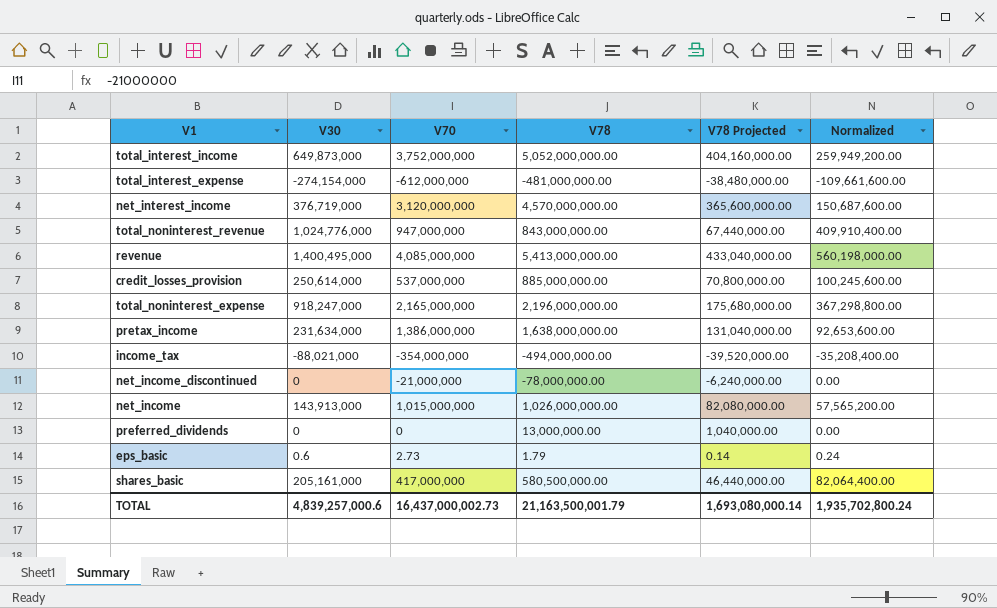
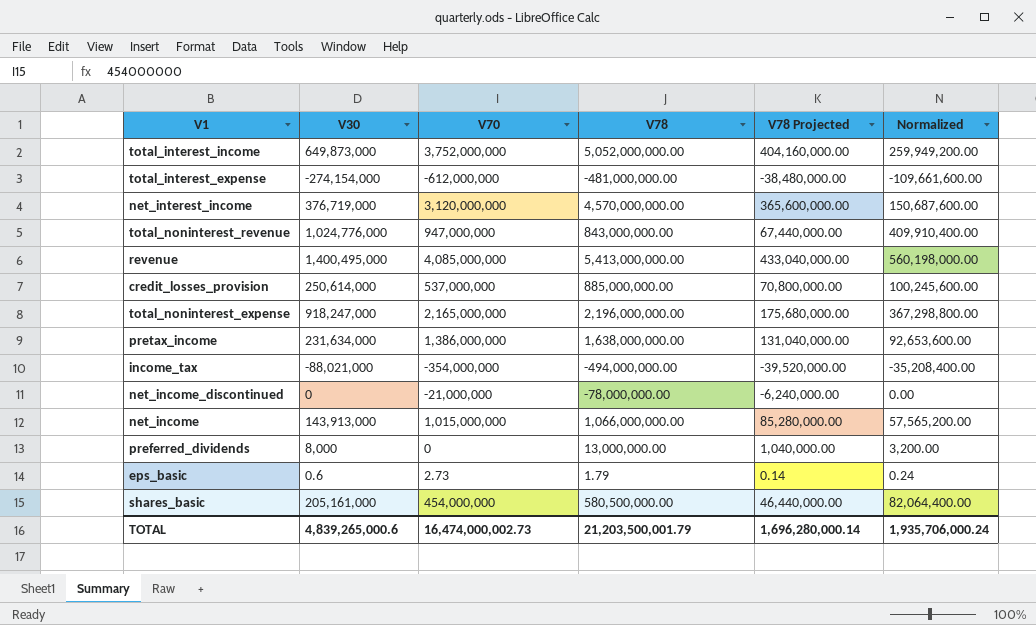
net_income | V78: 1,026,000,000.00 -> 1,066,000,000.00
net_income | V78 Projected: 82,080,000.00 -> 85,280,000.00
preferred_dividends | V30: 0 -> 8,000
preferred_dividends | Normalized: 0.00 -> 3,200.00
shares_basic | V70: 417,000,000 -> 454,000,000
TOTAL | V30: 4,839,257,000.6 -> 4,839,265,000.6
TOTAL | V70: 16,437,000,002.73 -> 16,474,000,002.73
TOTAL | V78: 21,163,500,001.79 -> 21,203,500,001.79
TOTAL | V78 Projected: 1,693,080,000.14 -> 1,696,280,000.14
TOTAL | Normalized: 1,935,702,800.24 -> 1,935,706,000.24

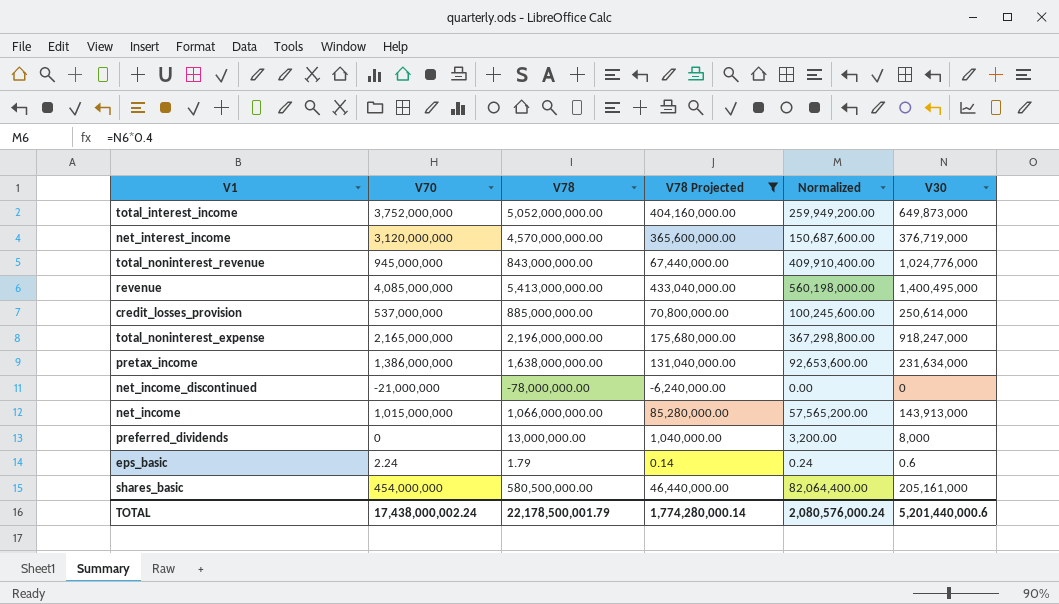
filter: none -> V78 Projected >= -6,240,000.00
column V30 | position: 2 -> 6
total_noninterest_revenue | V70: 947,000,000 -> 945,000,000
eps_basic | V70: 2.73 -> 2.24
TOTAL | V70: 16,474,000,002.73 -> 17,438,000,002.24
TOTAL | V78: 21,203,500,001.79 -> 22,178,500,001.79
TOTAL | V78 Projected: 1,696,280,000.14 -> 1,774,280,000.14
TOTAL | Normalized: 1,935,706,000.24 -> 2,080,576,000.24
TOTAL | V30: 4,839,265,000.6 -> 5,201,440,000.6

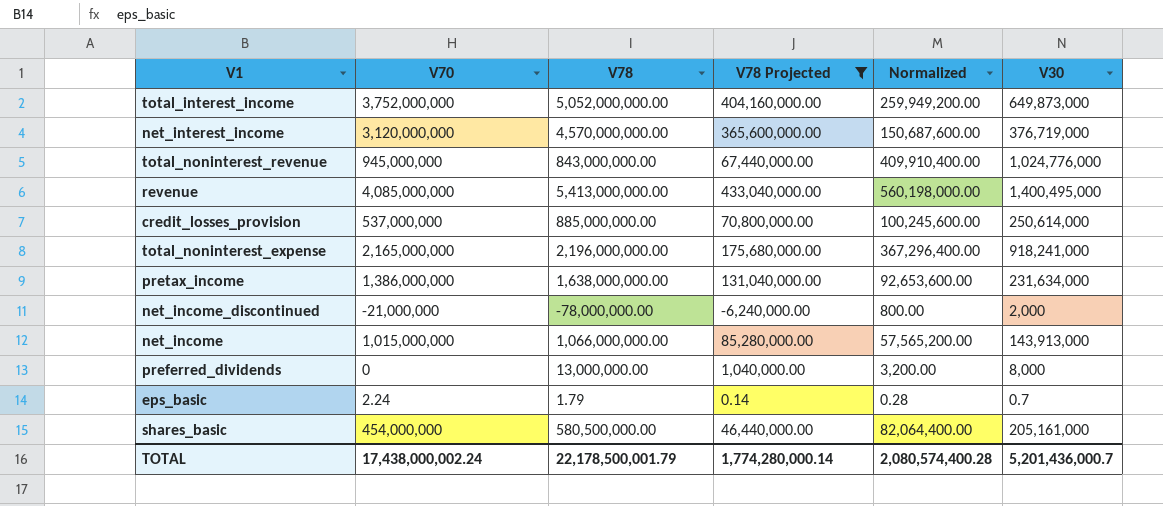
total_noninterest_expense | Normalized: 367,298,800.00 -> 367,296,400.00
total_noninterest_expense | V30: 918,247,000 -> 918,241,000
net_income_discontinued | Normalized: 0.00 -> 800.00
net_income_discontinued | V30: 0 -> 2,000
eps_basic | Normalized: 0.24 -> 0.28
eps_basic | V30: 0.6 -> 0.7
TOTAL | Normalized: 2,080,576,000.24 -> 2,080,574,400.28
TOTAL | V30: 5,201,440,000.6 -> 5,201,436,000.7

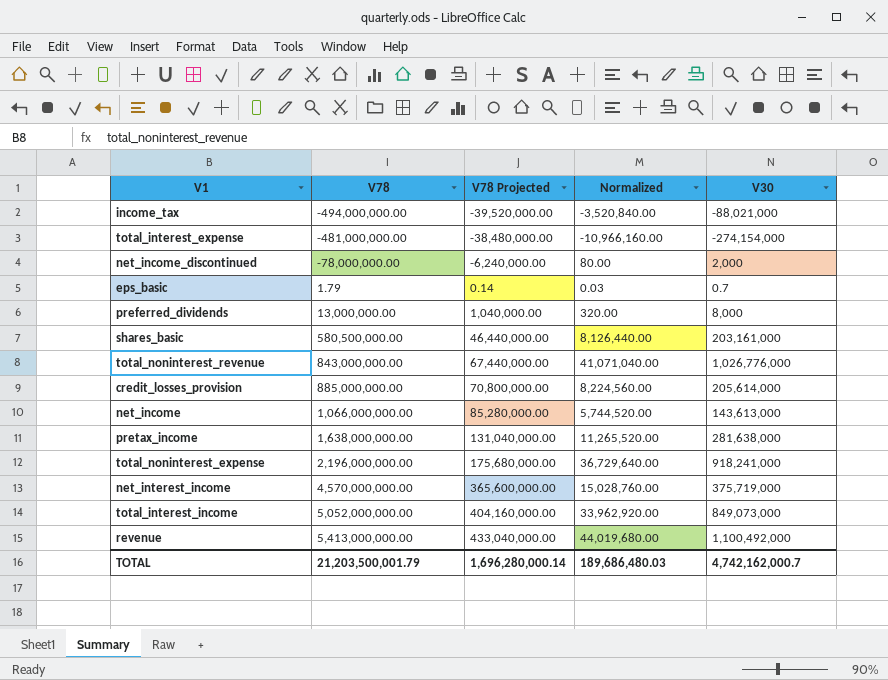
filter: V78 Projected >= -6,240,000.00 -> none
row order: none -> V78 ascending
column V70 | position: 2 -> none
column Normalized | formula: [V30] * 0.4 -> [V30] * 0.04
shares_basic | V30: 205,161,000 -> 203,161,000
total_noninterest_revenue | V30: 1,024,776,000 -> 1,026,776,000
credit_losses_provision | V30: 250,614,000 -> 205,614,000
net_income | V30: 143,913,000 -> 143,613,000
pretax_income | V30: 231,634,000 -> 281,638,000
net_interest_income | V30: 376,719,000 -> 375,719,000
total_interest_income | V30: 649,873,000 -> 849,073,000
revenue | V30: 1,400,495,000 -> 1,100,492,000
TOTAL | V78: 22,178,500,001.79 -> 21,203,500,001.79
TOTAL | V78 Projected: 1,774,280,000.14 -> 1,696,280,000.14
TOTAL | Normalized: 2,080,574,400.28 -> 189,686,480.03
TOTAL | V30: 5,201,436,000.7 -> 4,742,162,000.7

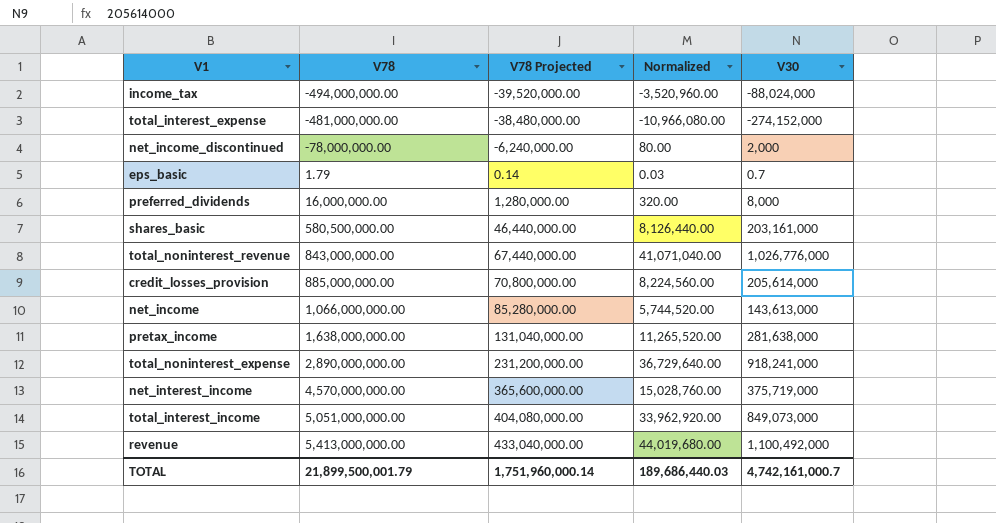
income_tax | Normalized: -3,520,840.00 -> -3,520,960.00
income_tax | V30: -88,021,000 -> -88,024,000
total_interest_expense | Normalized: -10,966,160.00 -> -10,966,080.00
total_interest_expense | V30: -274,154,000 -> -274,152,000
preferred_dividends | V78: 13,000,000.00 -> 16,000,000.00
preferred_dividends | V78 Projected: 1,040,000.00 -> 1,280,000.00
total_noninterest_expense | V78: 2,196,000,000.00 -> 2,890,000,000.00
total_noninterest_expense | V78 Projected: 175,680,000.00 -> 231,200,000.00
total_interest_income | V78: 5,052,000,000.00 -> 5,051,000,000.00
total_interest_income | V78 Projected: 404,160,000.00 -> 404,080,000.00
TOTAL | V78: 21,203,500,001.79 -> 21,899,500,001.79
TOTAL | V78 Projected: 1,696,280,000.14 -> 1,751,960,000.14
TOTAL | Normalized: 189,686,480.03 -> 189,686,440.03
TOTAL | V30: 4,742,162,000.7 -> 4,742,161,000.7

